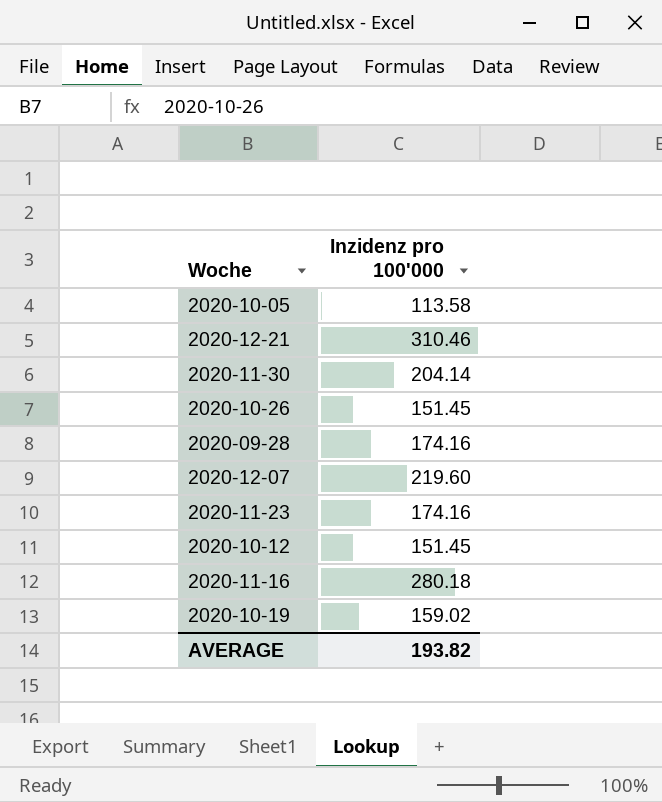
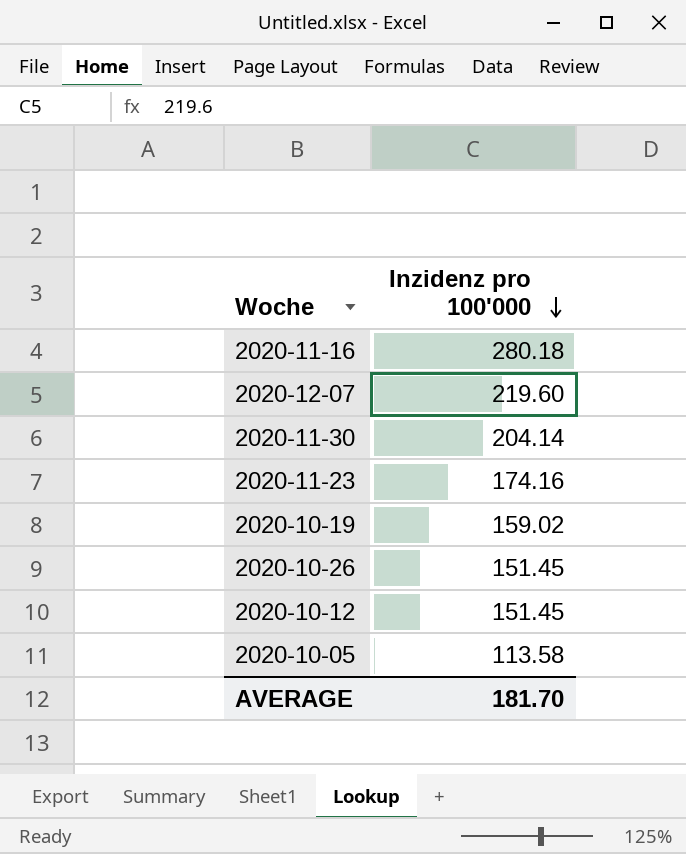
row order: none -> Inzidenz pro 100'000 descending
row 2020-12-21: 310.46 -> none
row 2020-09-28: 174.16 -> none
AVERAGE | Inzidenz pro 100'000: 193.82 -> 181.70

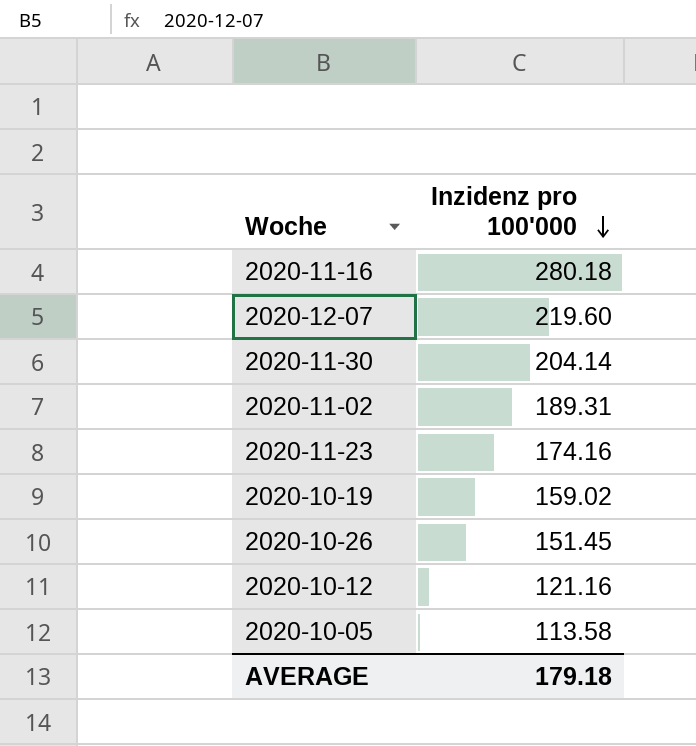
row 2020-11-02: none -> 189.31
2020-10-12 | Inzidenz pro 100'000: 151.45 -> 121.16
AVERAGE | Inzidenz pro 100'000: 181.70 -> 179.18

